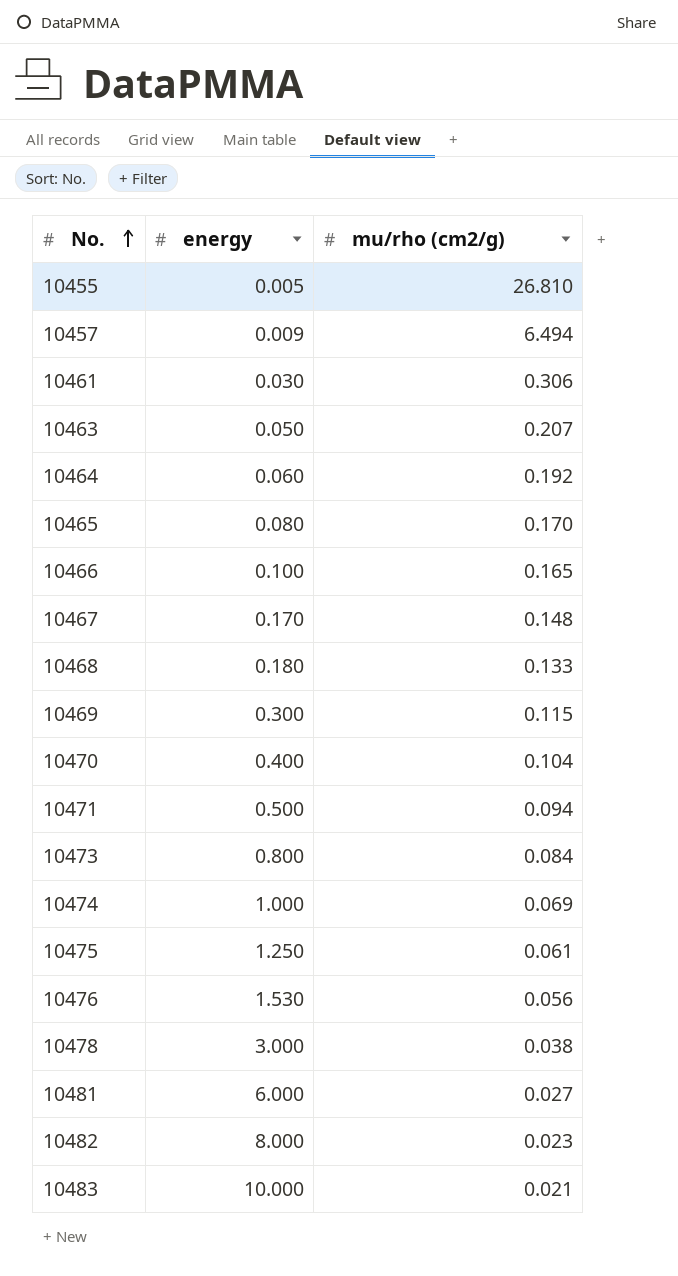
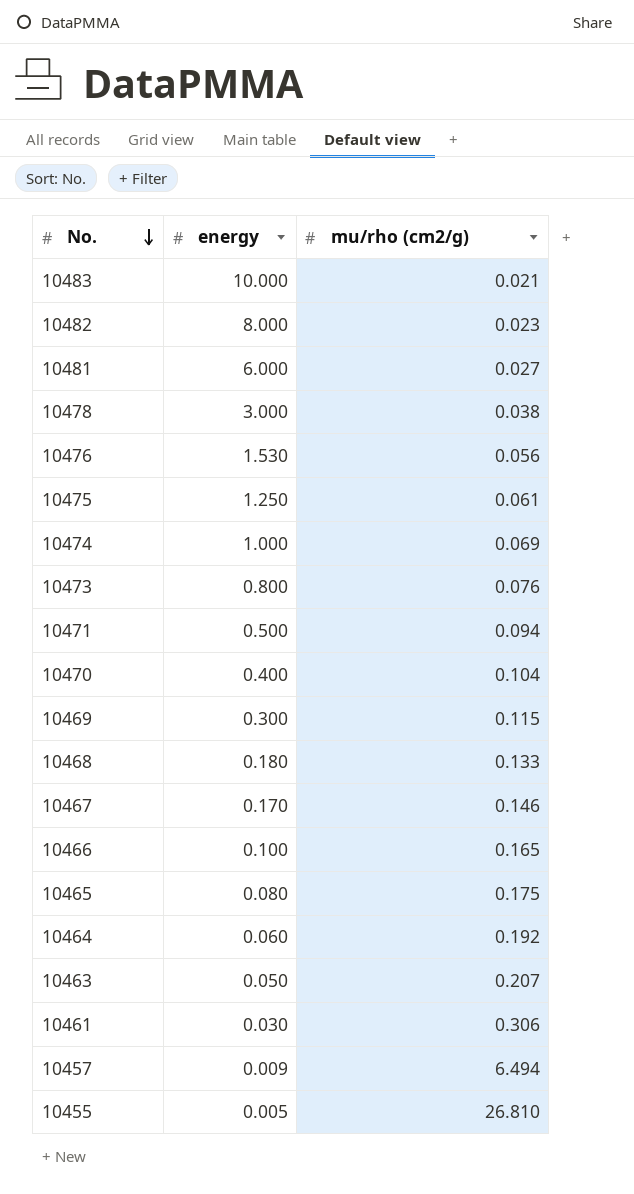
row order: No. ascending -> No. descending
10473 | mu/rho (cm2/g): 0.084 -> 0.076
10467 | mu/rho (cm2/g): 0.148 -> 0.146
10465 | mu/rho (cm2/g): 0.170 -> 0.175

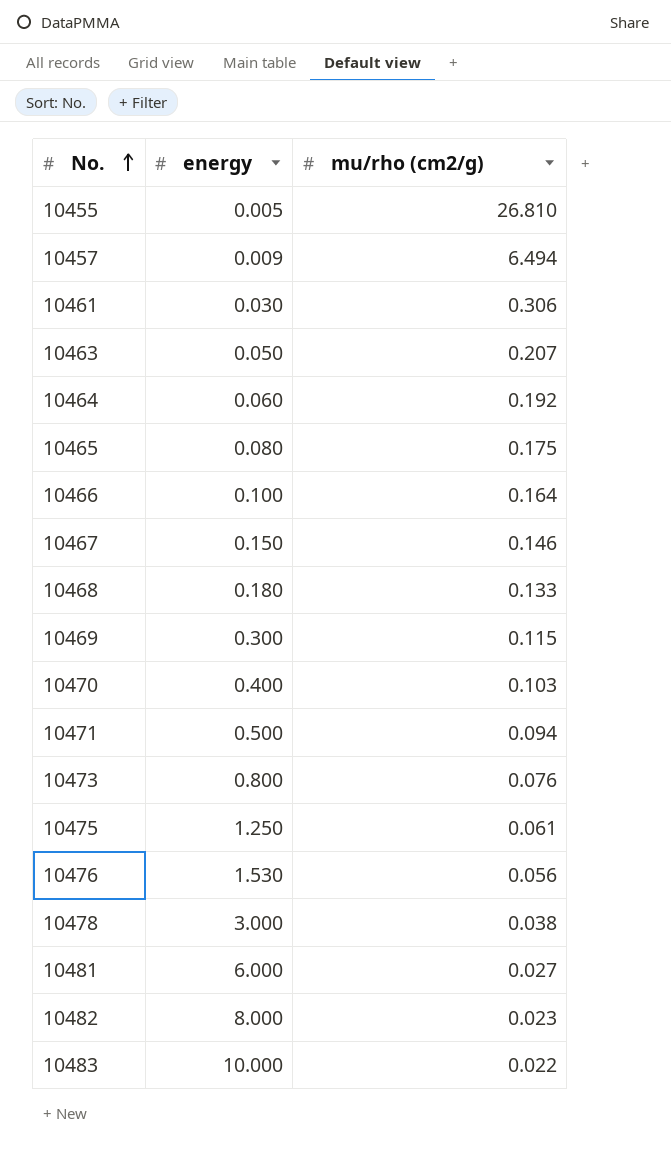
row order: No. descending -> No. ascending
row 10474: 1.000 | 0.069 -> none
10466 | mu/rho (cm2/g): 0.165 -> 0.164
10467 | energy: 0.170 -> 0.150
10470 | mu/rho (cm2/g): 0.104 -> 0.103
10483 | mu/rho (cm2/g): 0.021 -> 0.022

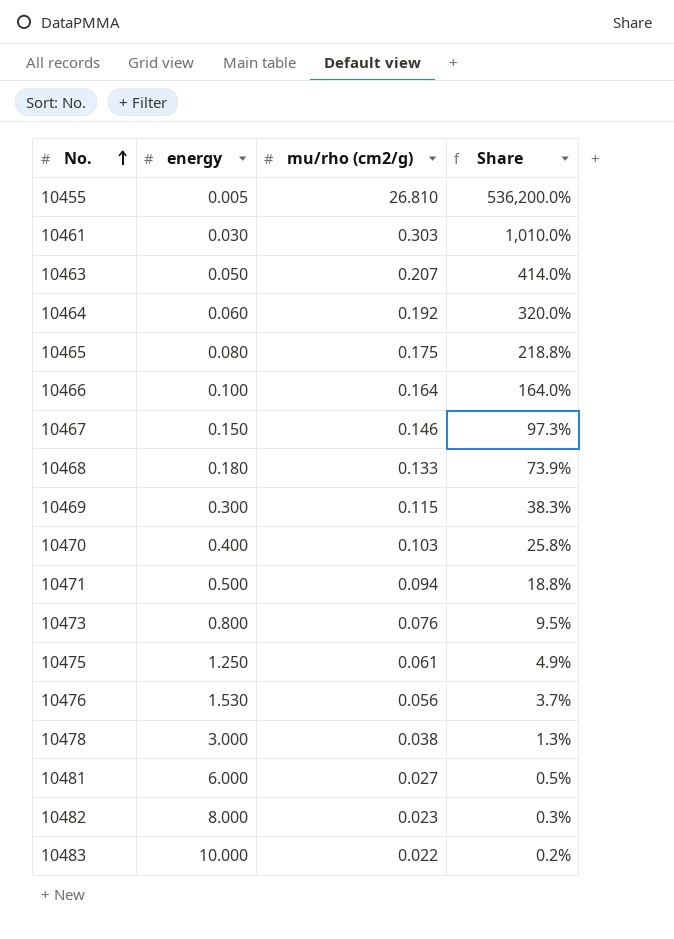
column Share | formula: none -> [mu/rho (cm2/g)] / [energy]
row 10457: 0.009 | 6.494 -> none
10461 | mu/rho (cm2/g): 0.306 -> 0.303

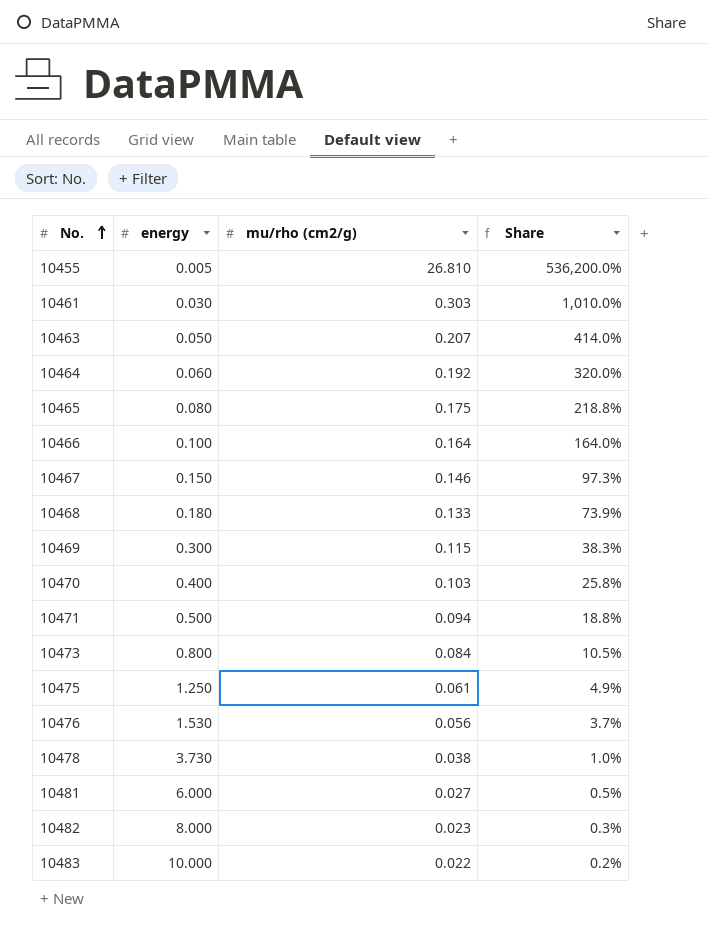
10473 | mu/rho (cm2/g): 0.076 -> 0.084
10473 | Share: 9.5% -> 10.5%
10478 | energy: 3.000 -> 3.730
10478 | Share: 1.3% -> 1.0%

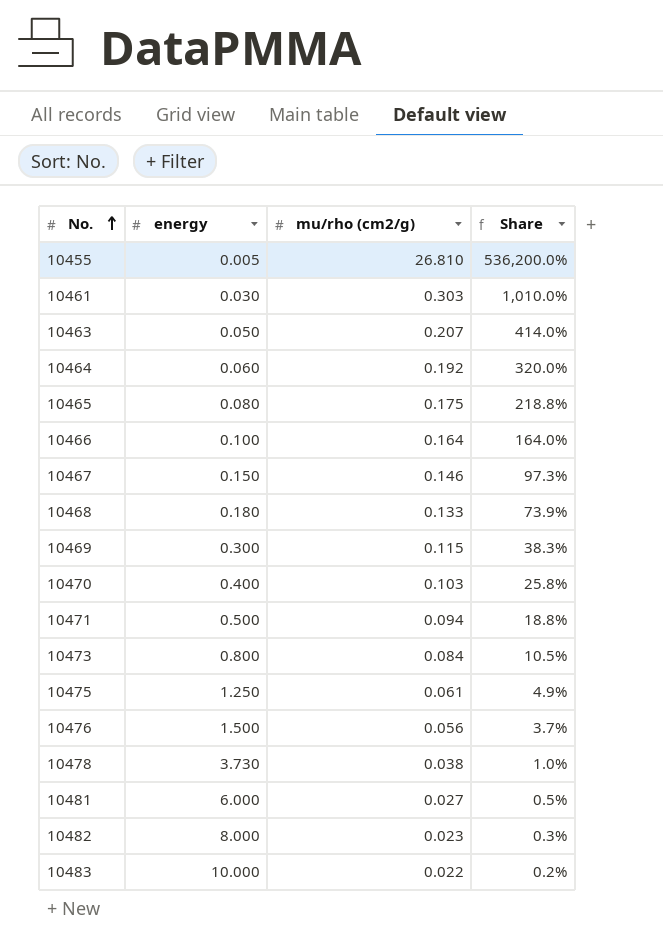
10476 | energy: 1.530 -> 1.500

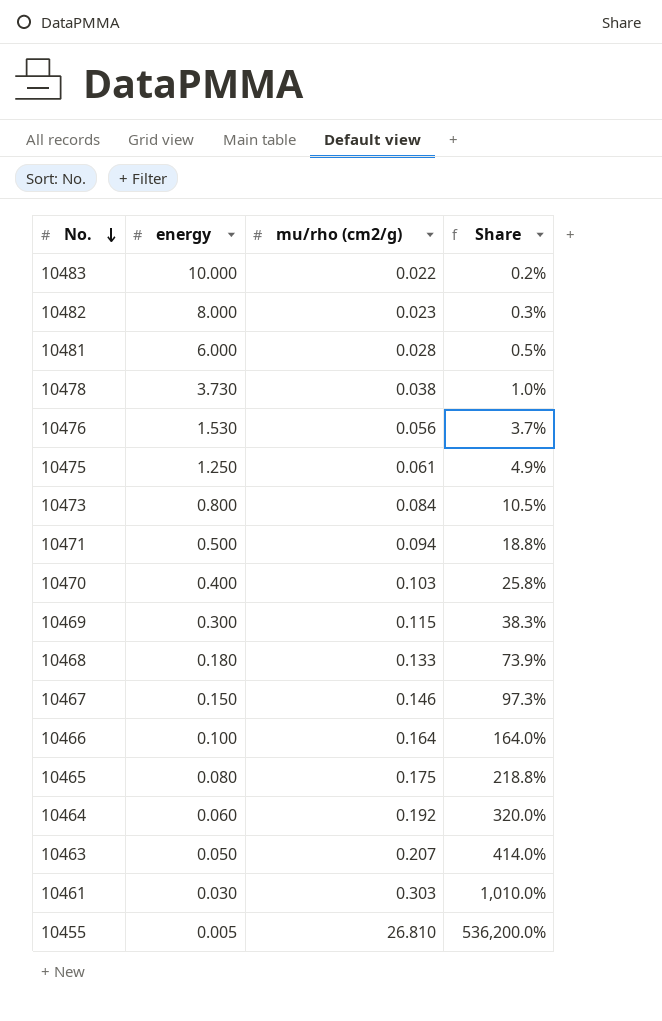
row order: No. ascending -> No. descending
10481 | mu/rho (cm2/g): 0.027 -> 0.028
10476 | energy: 1.500 -> 1.530

